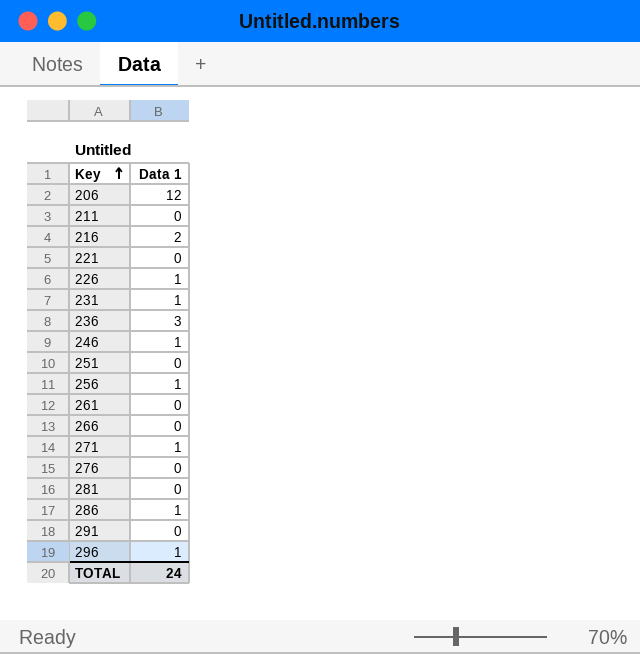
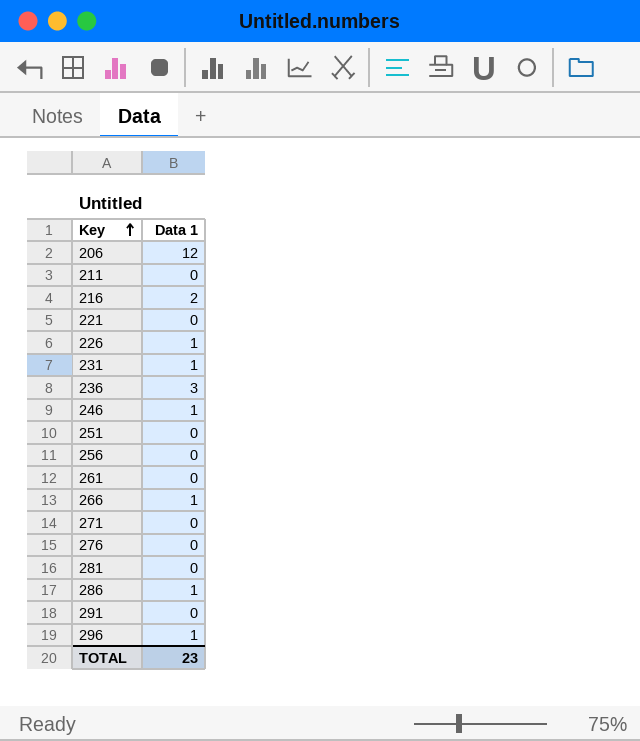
256 | Data 1: 1 -> 0
266 | Data 1: 0 -> 1
271 | Data 1: 1 -> 0
TOTAL | Data 1: 24 -> 23

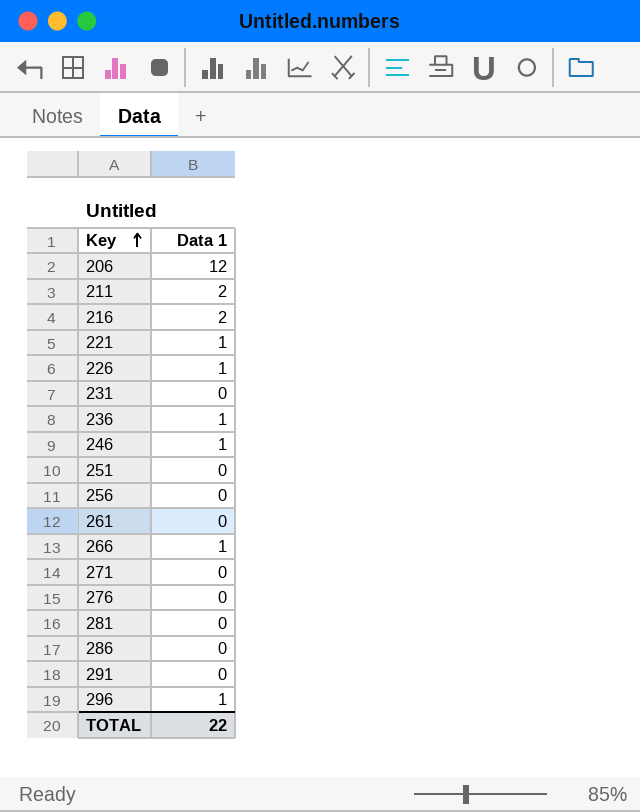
211 | Data 1: 0 -> 2
221 | Data 1: 0 -> 1
231 | Data 1: 1 -> 0
236 | Data 1: 3 -> 1
286 | Data 1: 1 -> 0
TOTAL | Data 1: 23 -> 22

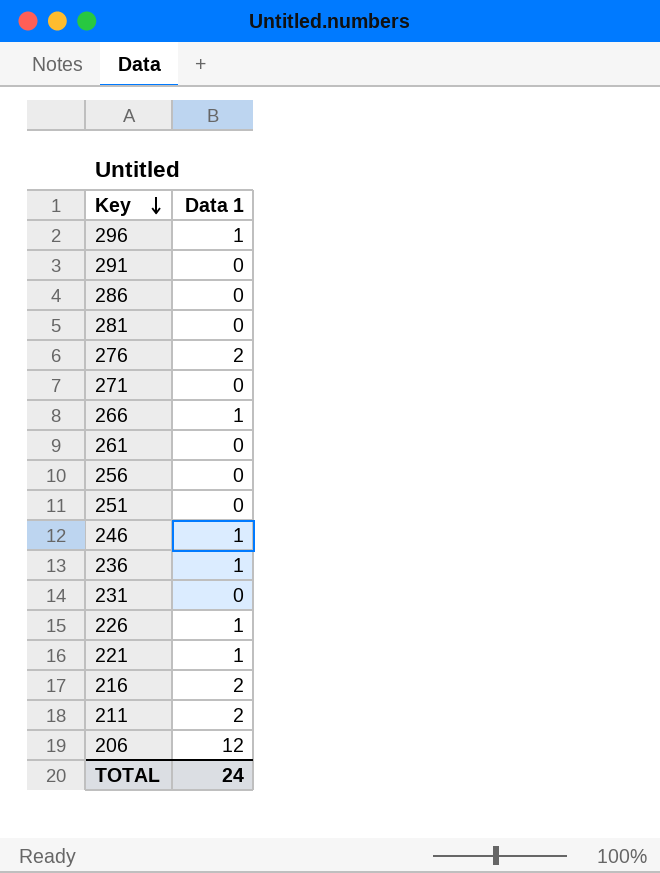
row order: Key ascending -> Key descending
276 | Data 1: 0 -> 2
TOTAL | Data 1: 22 -> 24

